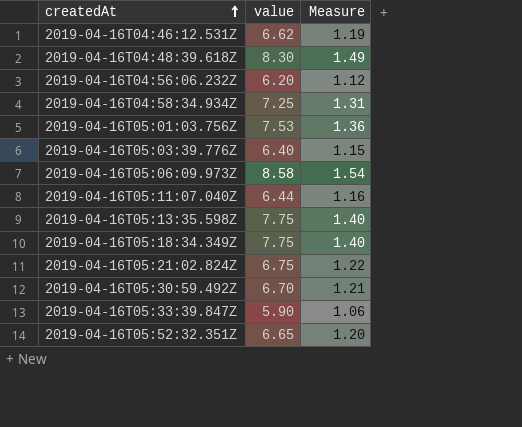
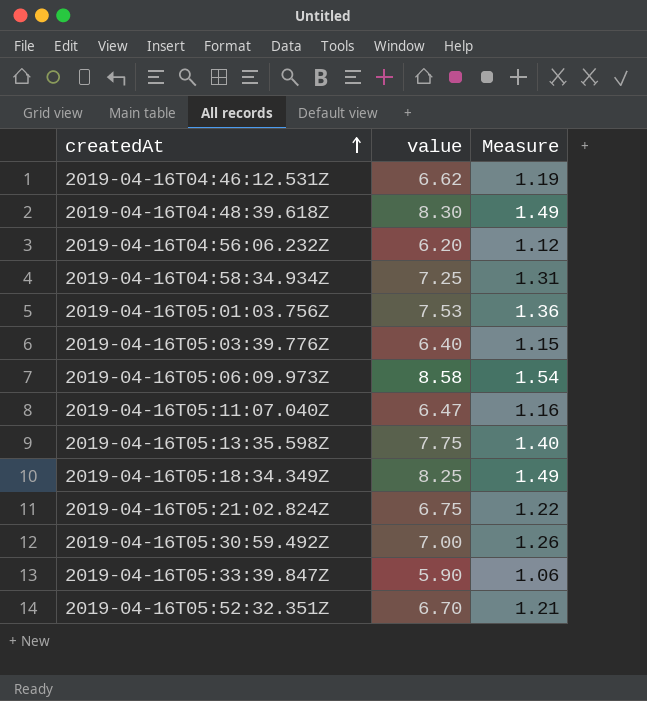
2019-04-16T05:11:07.040Z | value: 6.44 -> 6.47
2019-04-16T05:18:34.349Z | value: 7.75 -> 8.25
2019-04-16T05:18:34.349Z | Measure: 1.40 -> 1.49
2019-04-16T05:30:59.492Z | value: 6.70 -> 7.00
2019-04-16T05:30:59.492Z | Measure: 1.21 -> 1.26
2019-04-16T05:52:32.351Z | value: 6.65 -> 6.70
2019-04-16T05:52:32.351Z | Measure: 1.20 -> 1.21

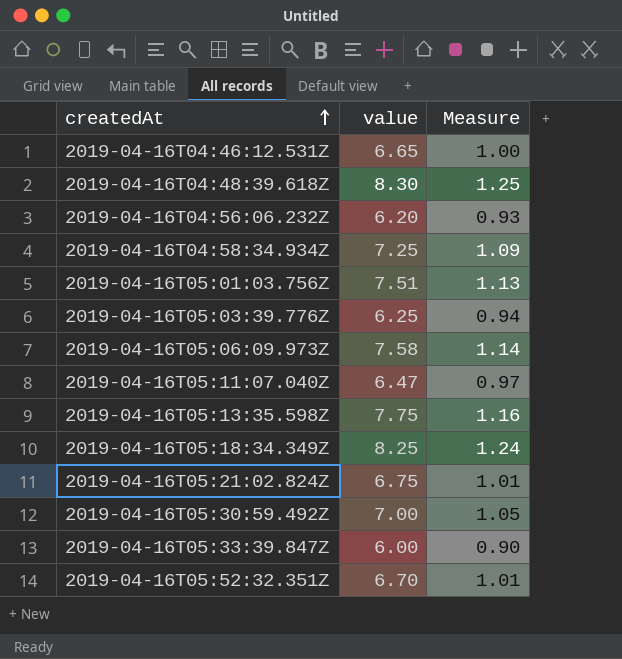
column Measure | formula: [value] * 0.18 -> [value] * 0.15
2019-04-16T04:46:12.531Z | value: 6.62 -> 6.65
2019-04-16T05:01:03.756Z | value: 7.53 -> 7.51
2019-04-16T05:03:39.776Z | value: 6.40 -> 6.25
2019-04-16T05:06:09.973Z | value: 8.58 -> 7.58
2019-04-16T05:33:39.847Z | value: 5.90 -> 6.00

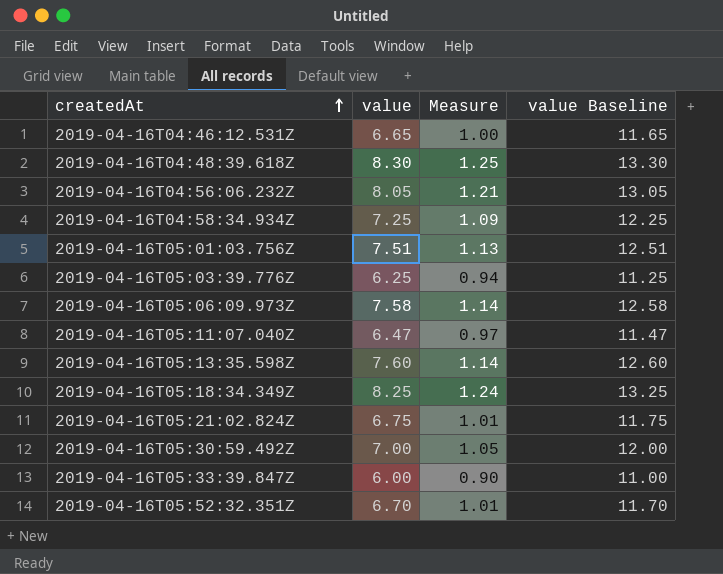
column value Baseline | formula: none -> [value] + 5
2019-04-16T04:56:06.232Z | value: 6.20 -> 8.05
2019-04-16T04:56:06.232Z | Measure: 0.93 -> 1.21
2019-04-16T05:13:35.598Z | value: 7.75 -> 7.60
2019-04-16T05:13:35.598Z | Measure: 1.16 -> 1.14

